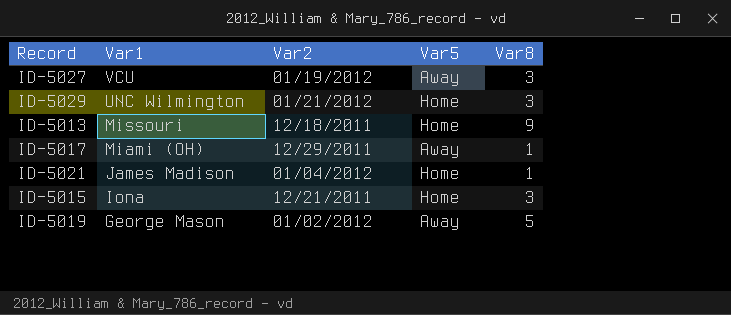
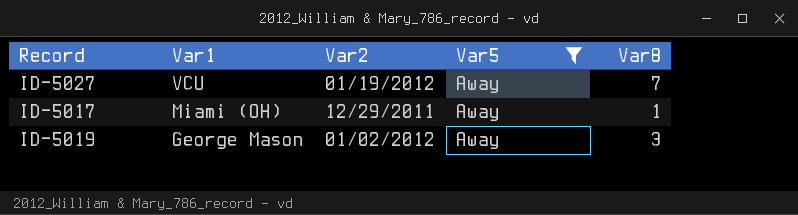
filter: none -> Var5 = Away
ID-5027 | Var8: 3 -> 7
ID-5019 | Var8: 5 -> 3

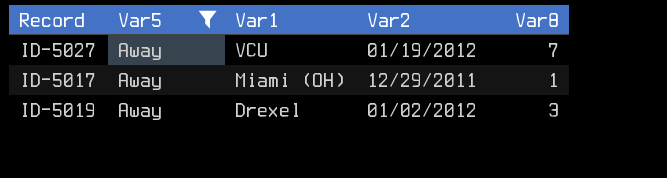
column Var5 | position: 4 -> 2
ID-5019 | Var1: George Mason -> Drexel

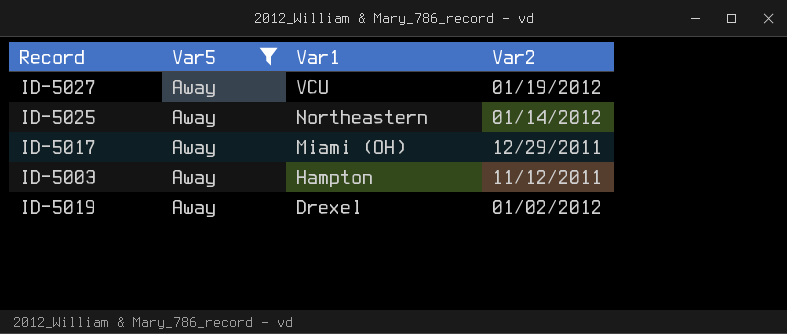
column Var8 | position: 5 -> none
row ID-5025: none -> Away | Northeastern | 01/14/2012
row ID-5003: none -> Away | Hampton | 11/12/2011

